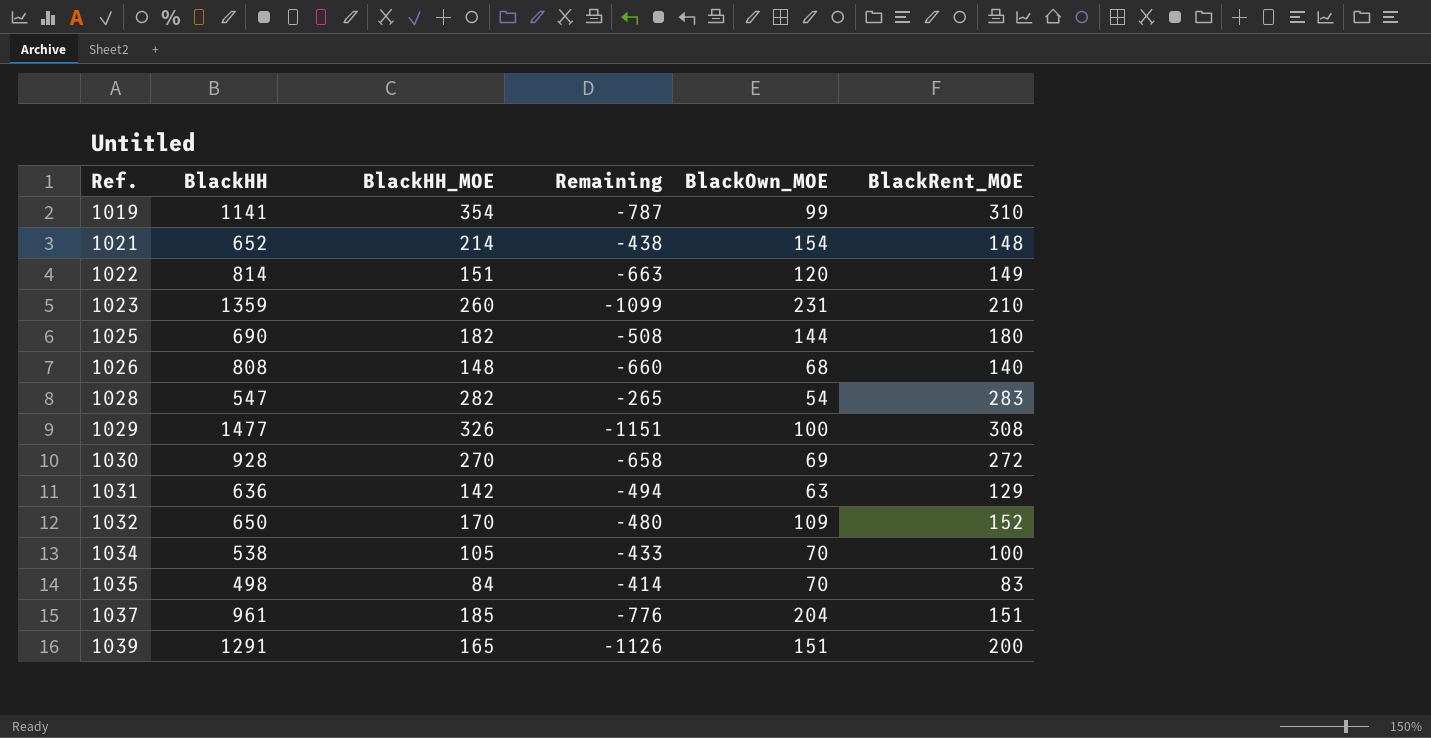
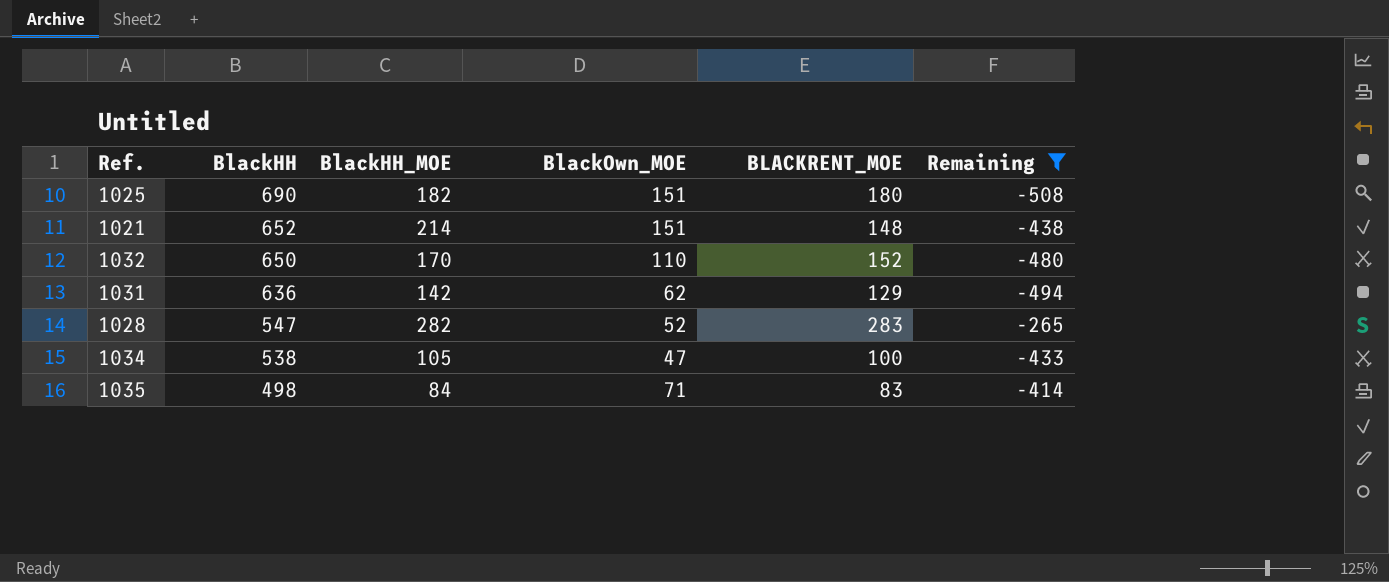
filter: none -> Remaining >= -508
row order: Ref. ascending -> BlackHH descending
column name: BlackRent_MOE -> BLACKRENT_MOE
column Remaining | position: 4 -> 6
1025 | BlackOwn_MOE: 144 -> 151
1021 | BlackOwn_MOE: 154 -> 151
1032 | BlackOwn_MOE: 109 -> 110
1031 | BlackOwn_MOE: 63 -> 62
1028 | BlackOwn_MOE: 54 -> 52
1034 | BlackOwn_MOE: 70 -> 47
1035 | BlackOwn_MOE: 70 -> 71

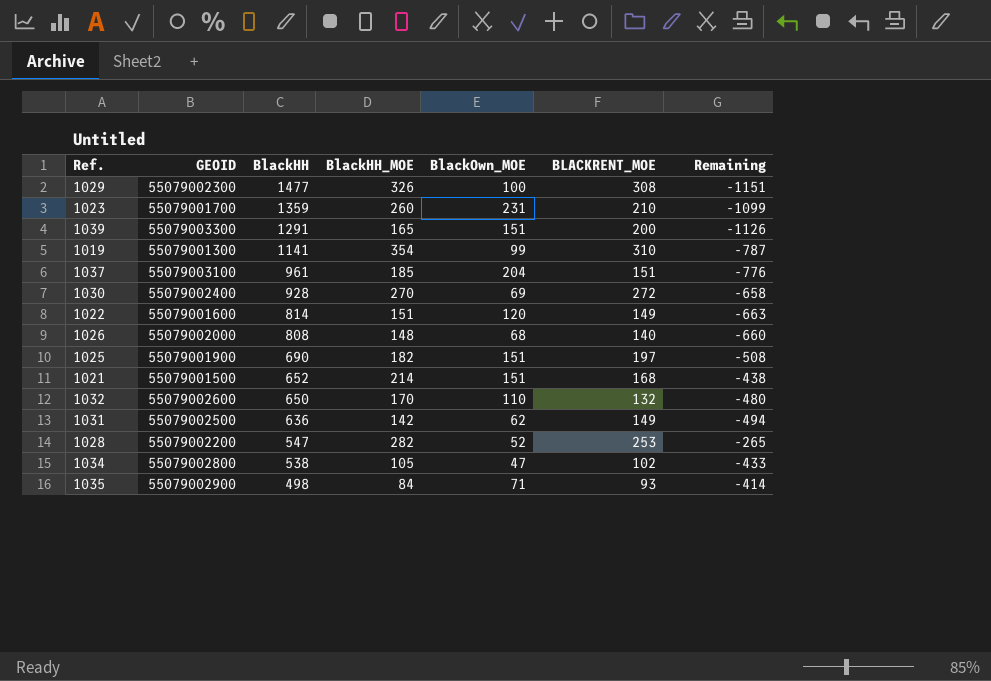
filter: Remaining >= -508 -> none
column GEOID | position: none -> 2
1025 | BLACKRENT_MOE: 180 -> 197
1021 | BLACKRENT_MOE: 148 -> 168
1032 | BLACKRENT_MOE: 152 -> 132
1031 | BLACKRENT_MOE: 129 -> 149
1028 | BLACKRENT_MOE: 283 -> 253
1034 | BLACKRENT_MOE: 100 -> 102
1035 | BLACKRENT_MOE: 83 -> 93

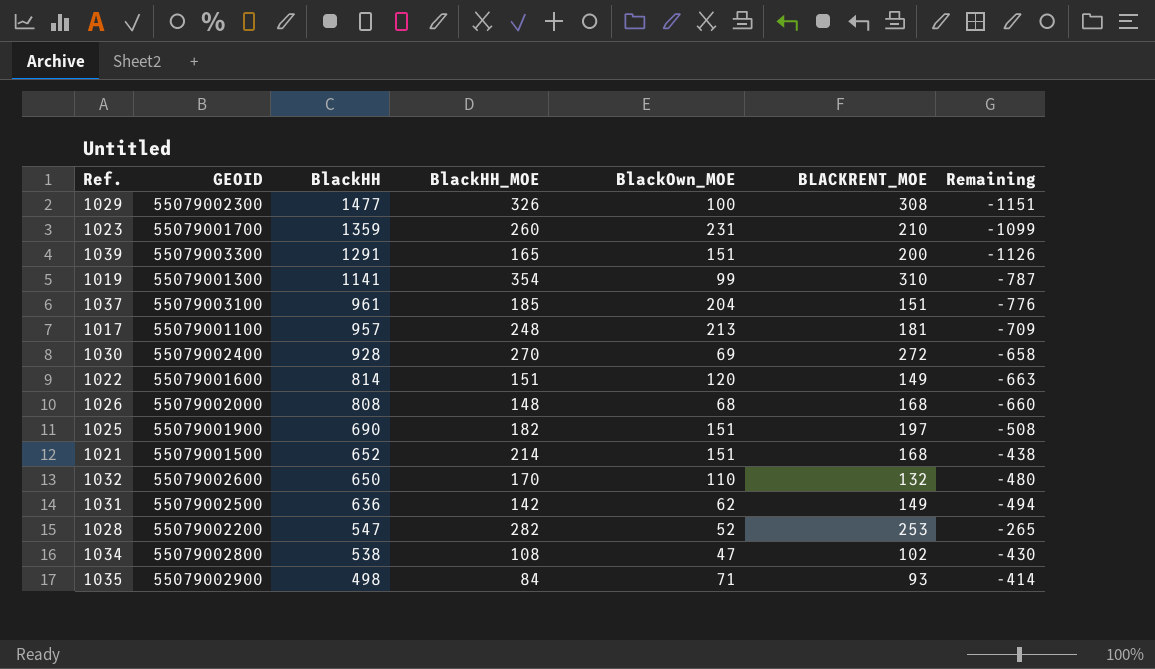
row 1017: none -> 55079001100 | 957 | 248 | 213 | 181 | -709
1026 | BLACKRENT_MOE: 140 -> 168
1034 | BlackHH_MOE: 105 -> 108
1034 | Remaining: -433 -> -430

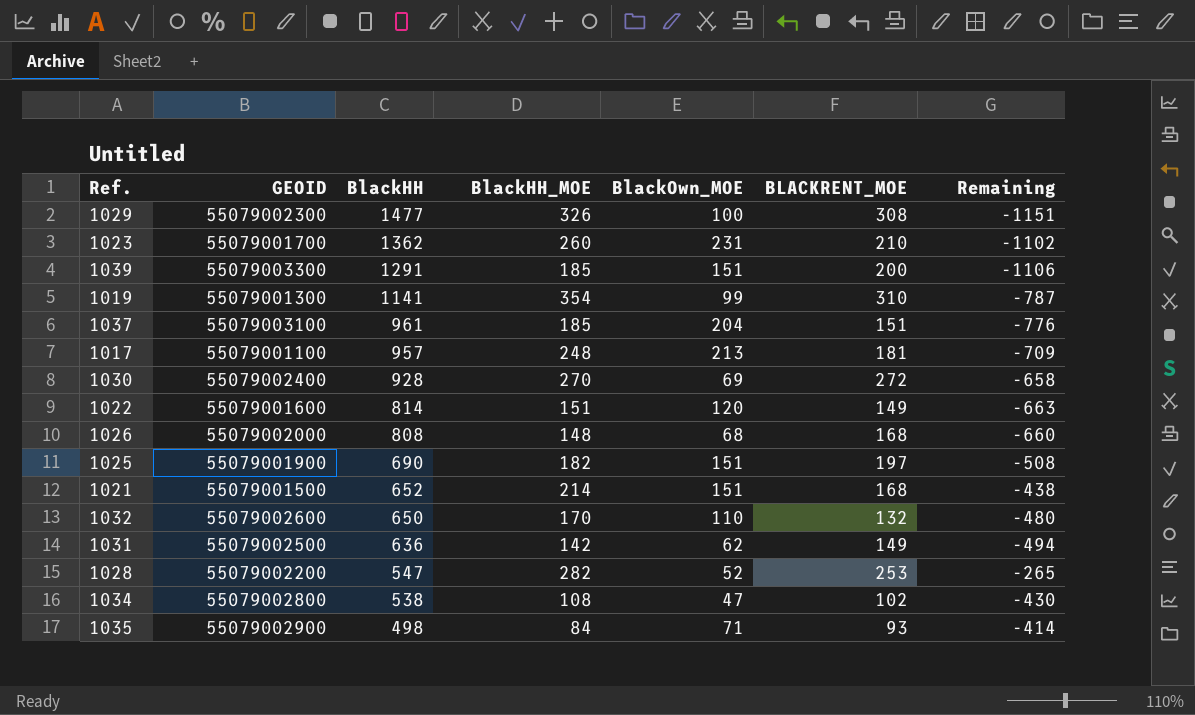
1023 | BlackHH: 1359 -> 1362
1023 | Remaining: -1099 -> -1102
1039 | BlackHH_MOE: 165 -> 185
1039 | Remaining: -1126 -> -1106

